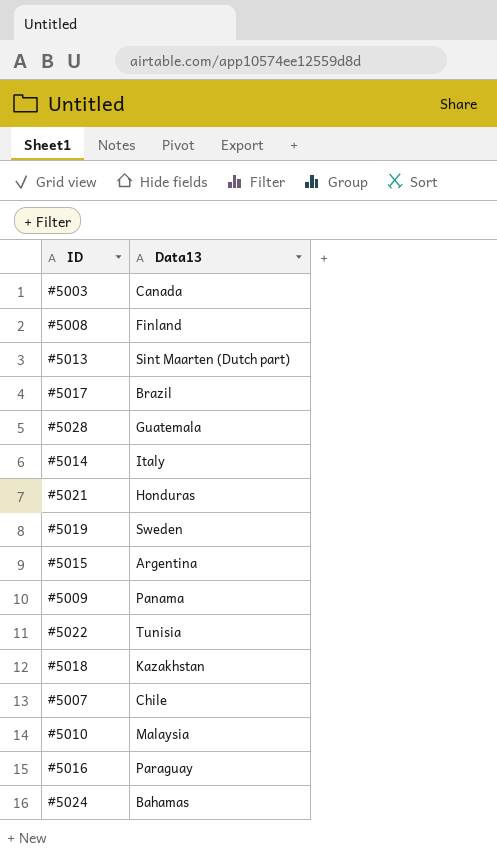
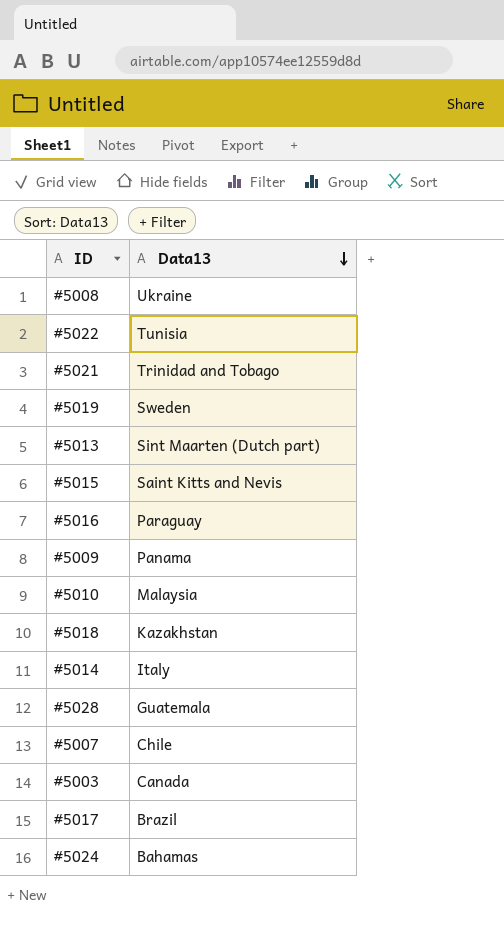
row order: none -> Data13 descending
#5008 | Data13: Finland -> Ukraine
#5021 | Data13: Honduras -> Trinidad and Tobago
#5015 | Data13: Argentina -> Saint Kitts and Nevis

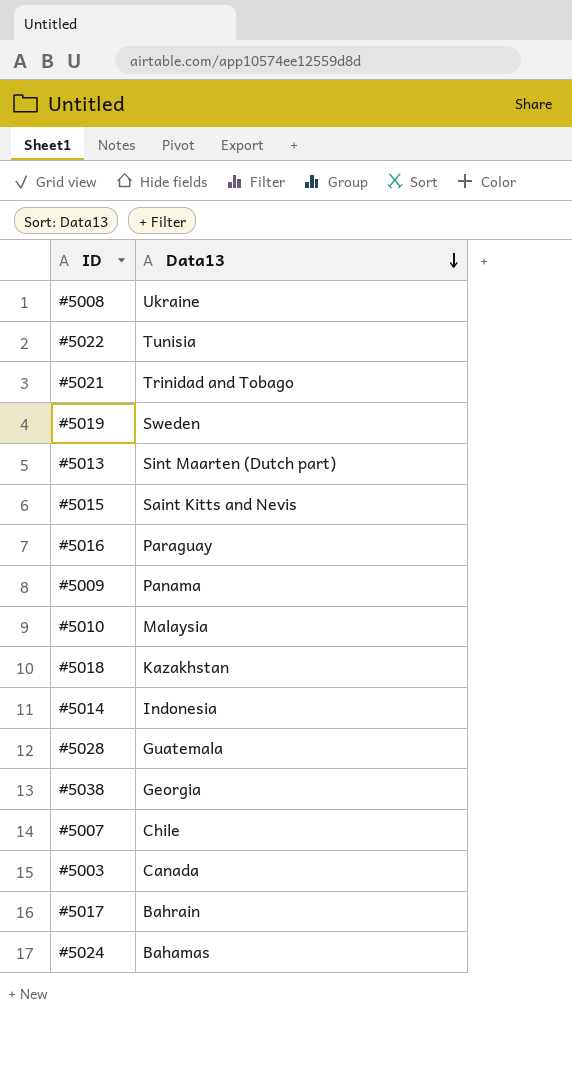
#5014 | Data13: Italy -> Indonesia
row #5038: none -> Georgia
#5017 | Data13: Brazil -> Bahrain

